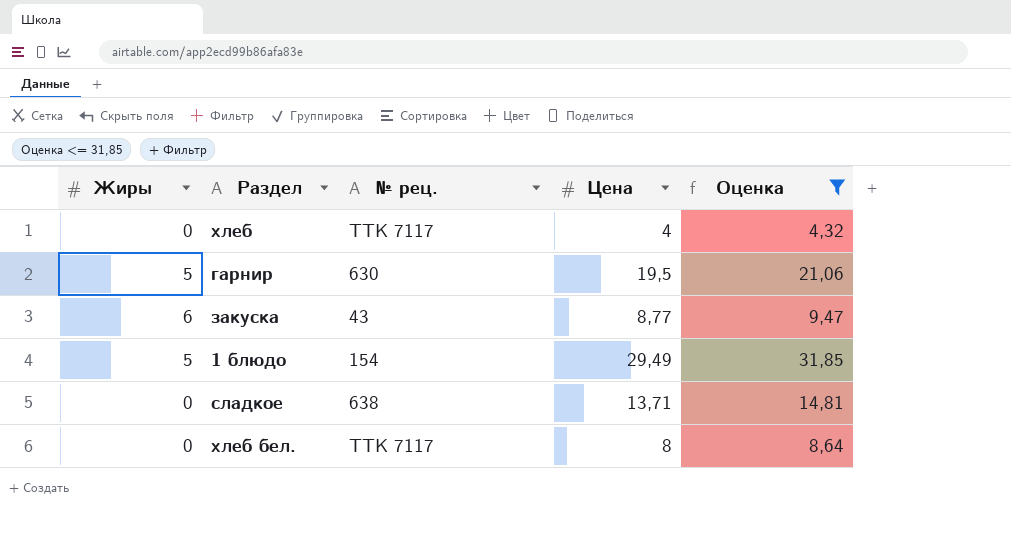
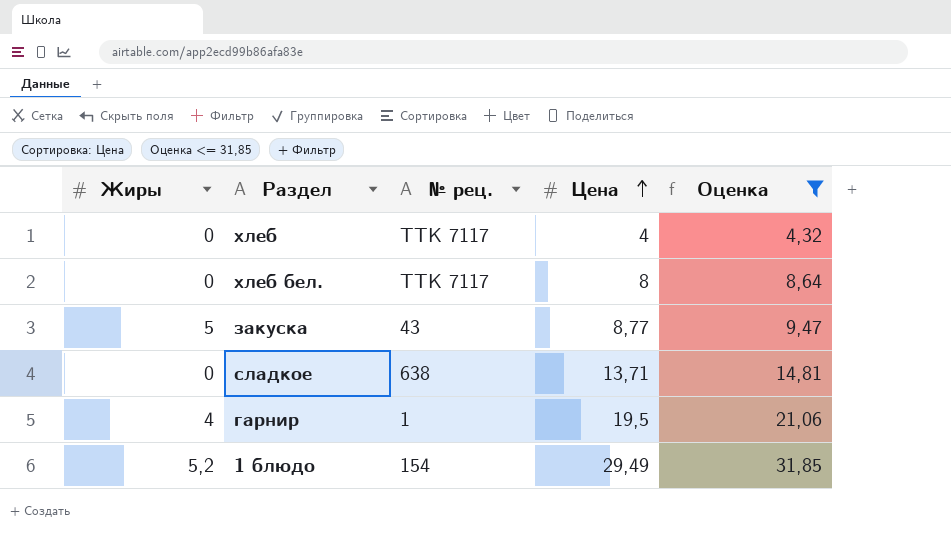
row order: none -> Цена ascending
закуска | Жиры: 6 -> 5
гарнир | Жиры: 5 -> 4
гарнир | № рец.: 630 -> 1
1 блюдо | Жиры: 5 -> 5,2

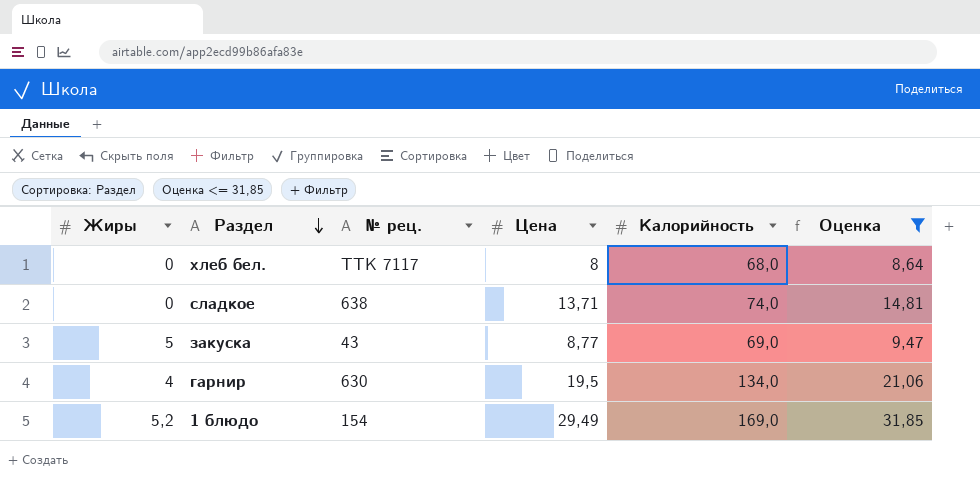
row order: Цена ascending -> Раздел descending
column Калорийность | position: none -> 5
row хлеб: 0 | ТТК 7117 | 4 | 4,32 -> none
гарнир | № рец.: 1 -> 630

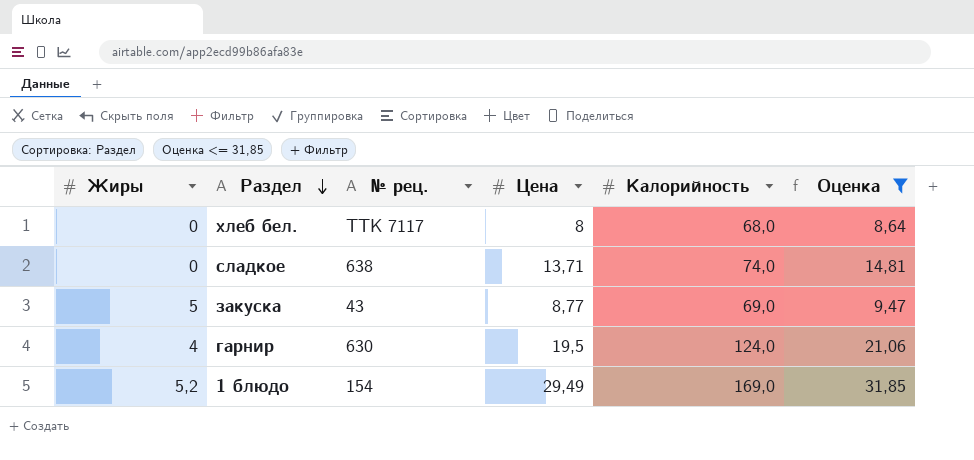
гарнир | Калорийность: 134,0 -> 124,0

